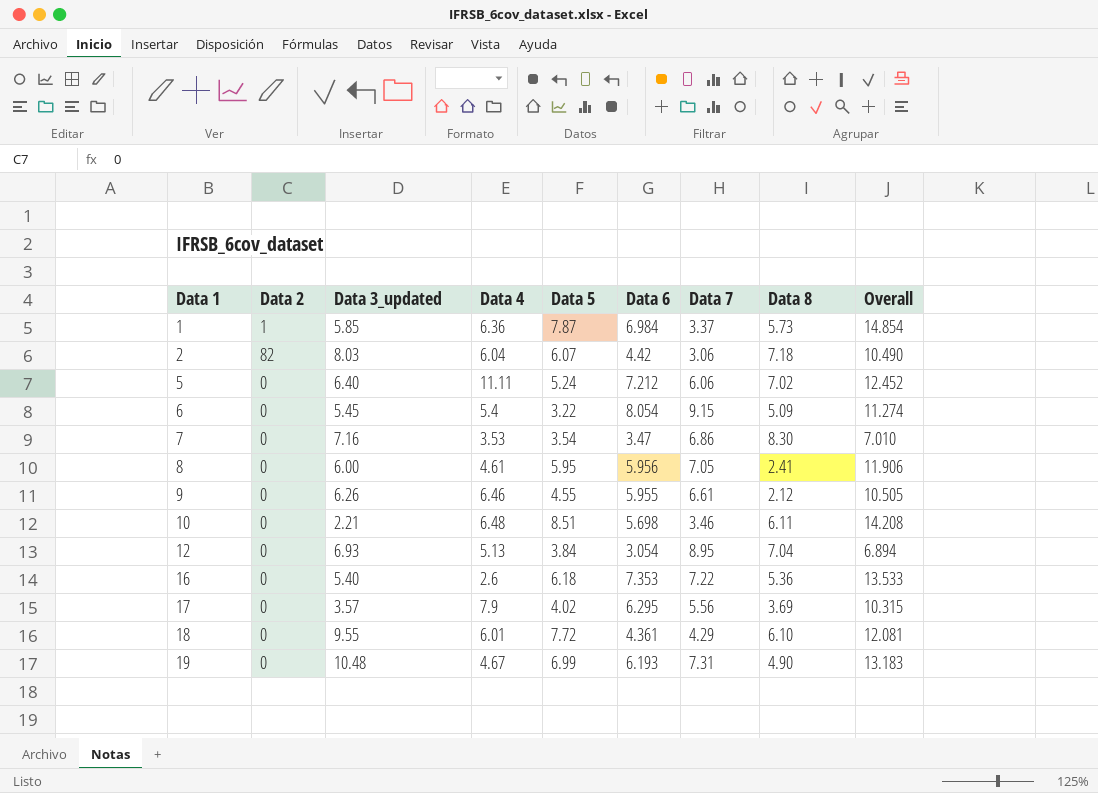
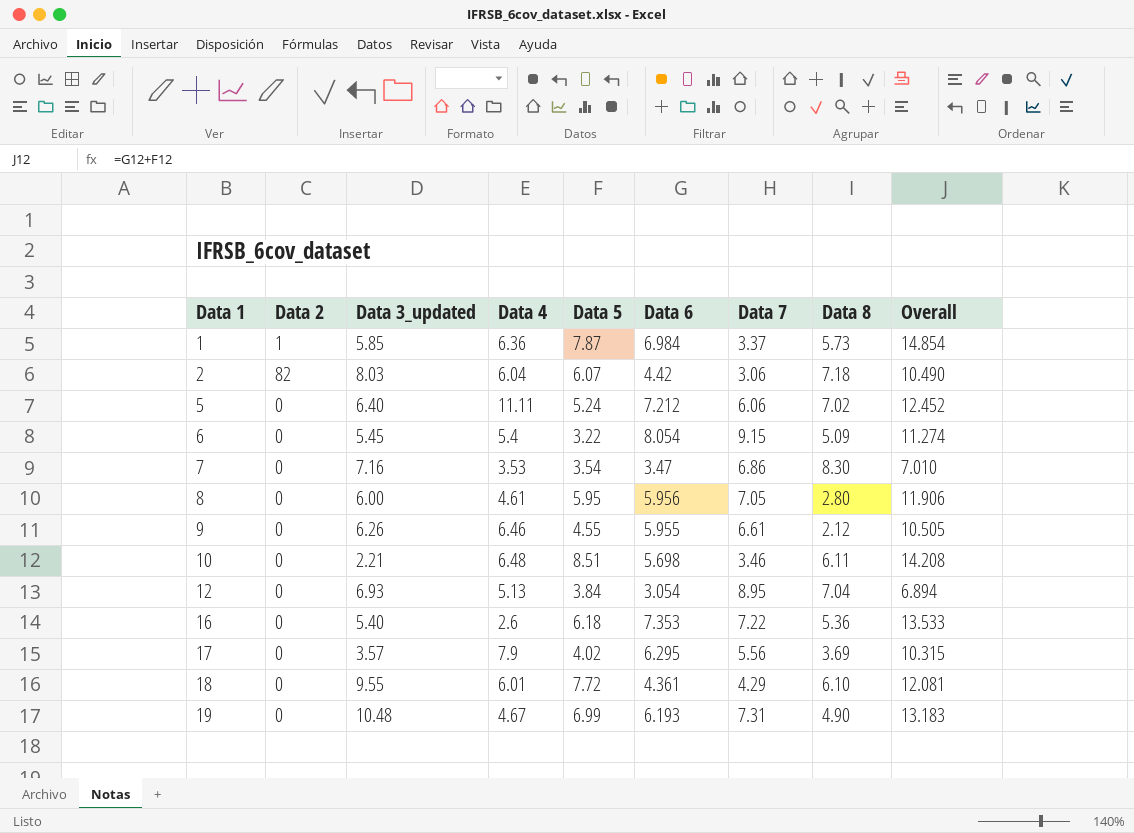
8 | Data 8: 2.41 -> 2.80

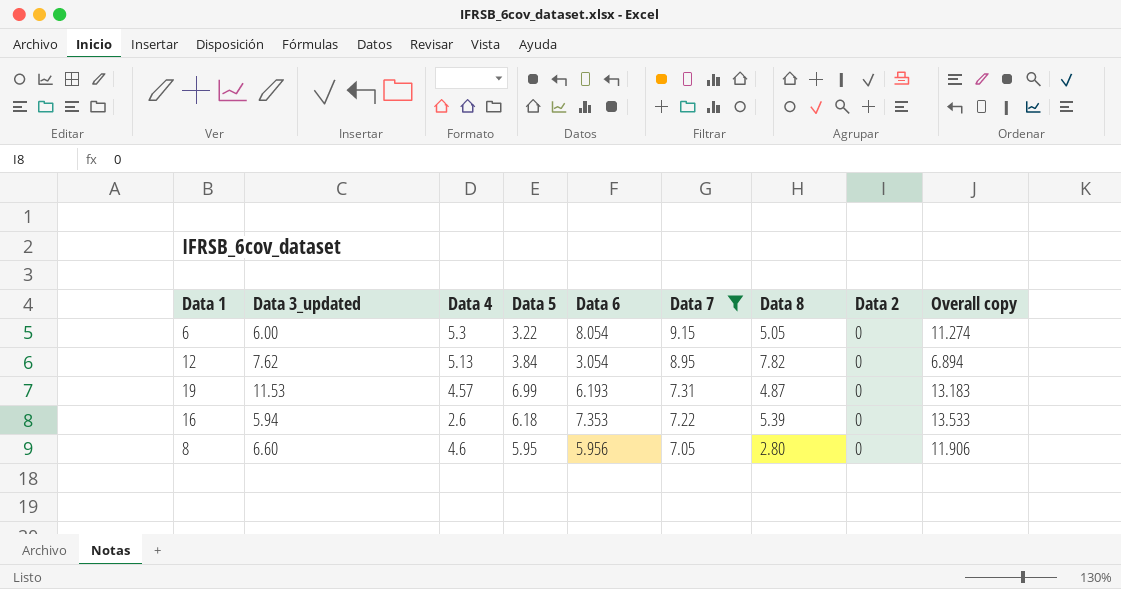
filter: none -> Data 7 >= 7.05
row order: Data 1 ascending -> Data 7 descending
column Data 2 | position: 2 -> 8
column name: Overall -> Overall copy
6 | Data 3_updated: 5.45 -> 6.00
6 | Data 4: 5.4 -> 5.3
6 | Data 8: 5.09 -> 5.05
12 | Data 3_updated: 6.93 -> 7.62
12 | Data 8: 7.04 -> 7.82
19 | Data 3_updated: 10.48 -> 11.53
19 | Data 4: 4.67 -> 4.57
19 | Data 8: 4.90 -> 4.87
16 | Data 3_updated: 5.40 -> 5.94
16 | Data 8: 5.36 -> 5.39
8 | Data 3_updated: 6.00 -> 6.60
8 | Data 4: 4.61 -> 4.6

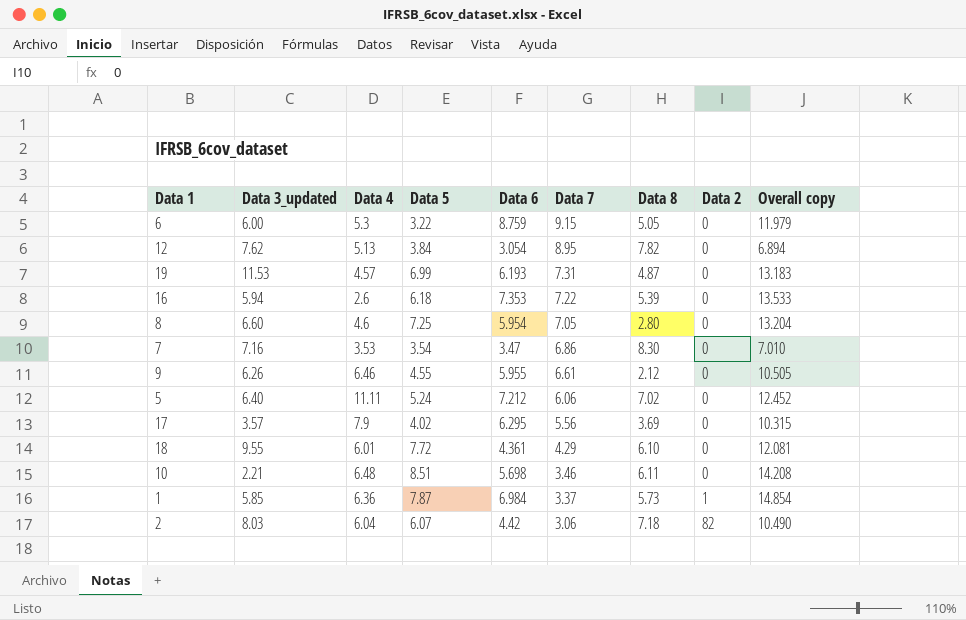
filter: Data 7 >= 7.05 -> none
6 | Data 6: 8.054 -> 8.759
6 | Overall copy: 11.274 -> 11.979
8 | Data 5: 5.95 -> 7.25
8 | Data 6: 5.956 -> 5.954
8 | Overall copy: 11.906 -> 13.204

